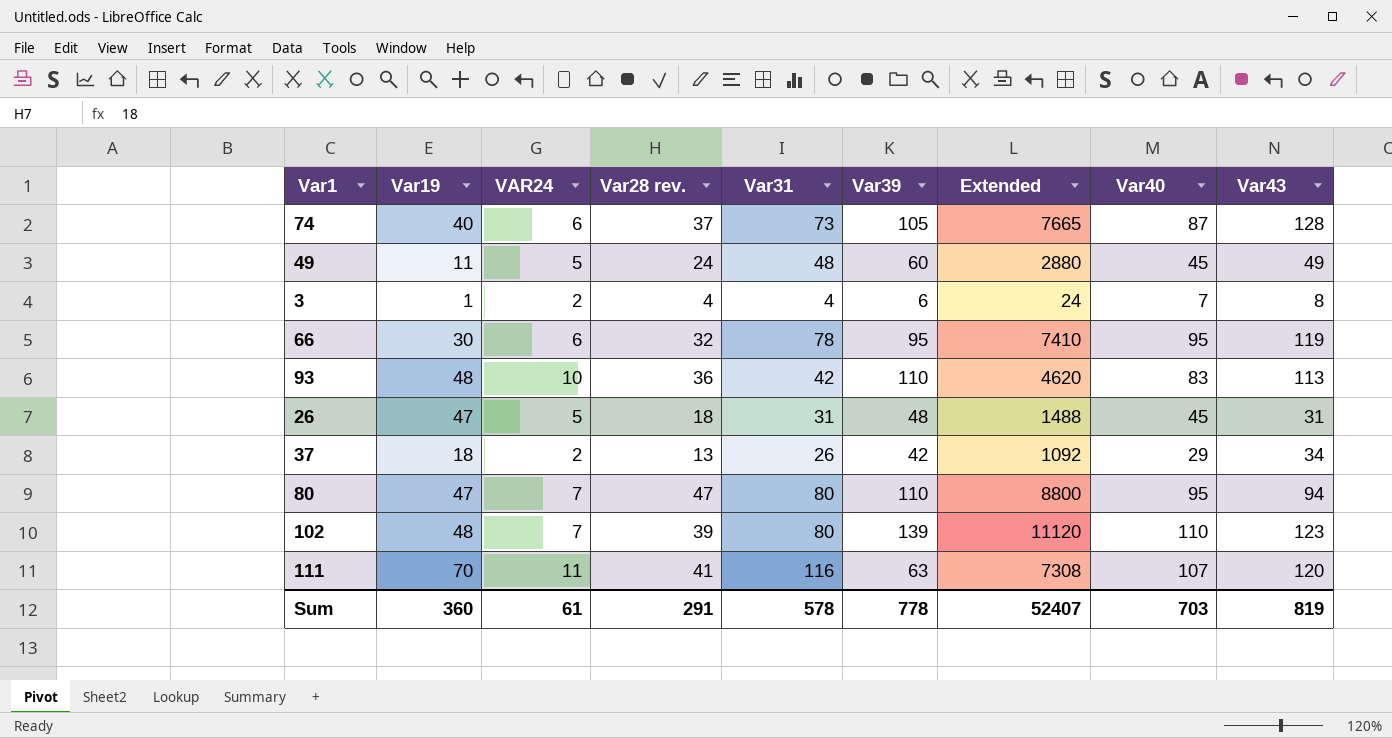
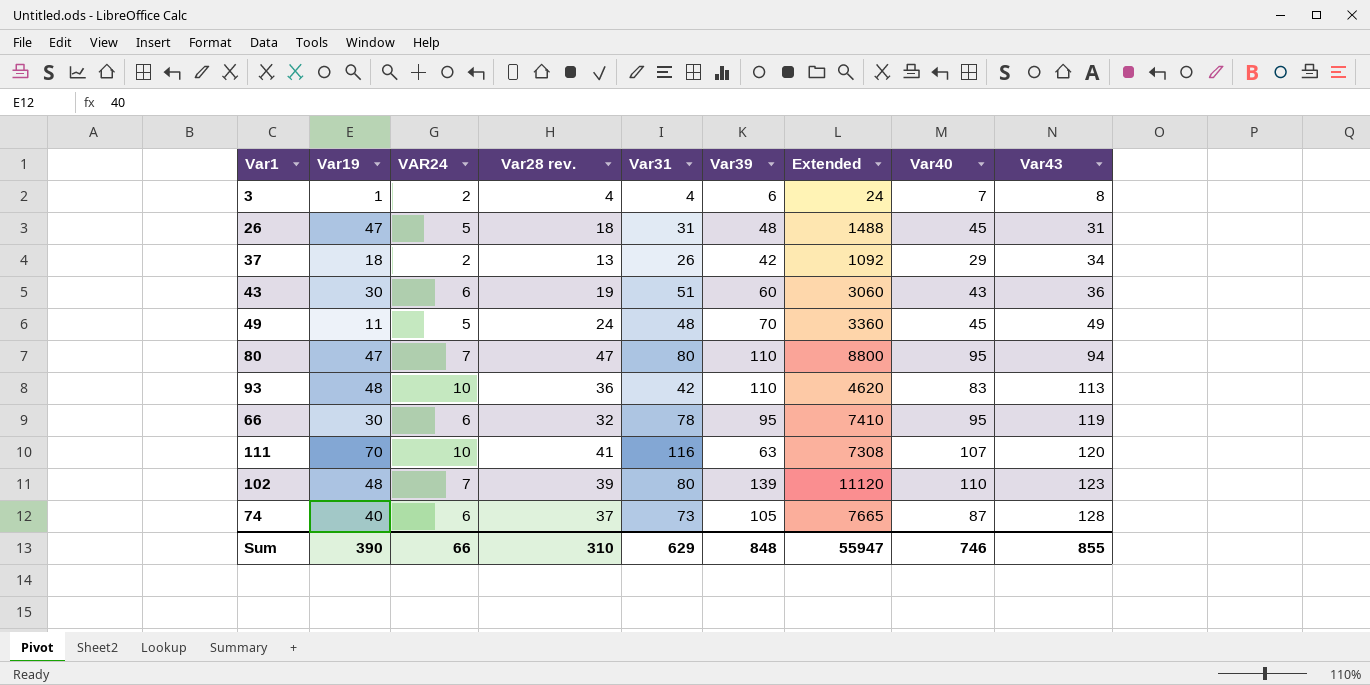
row order: none -> Var43 ascending
row 43: none -> 30 | 6 | 19 | 51 | 60 | 3060 | 43 | 36
49 | Var39: 60 -> 70
49 | Extended: 2880 -> 3360
111 | VAR24: 11 -> 10
Sum | Var19: 360 -> 390
Sum | VAR24: 61 -> 66
Sum | Var28 rev.: 291 -> 310
Sum | Var31: 578 -> 629
Sum | Var39: 778 -> 848
Sum | Extended: 52407 -> 55947
Sum | Var40: 703 -> 746
Sum | Var43: 819 -> 855

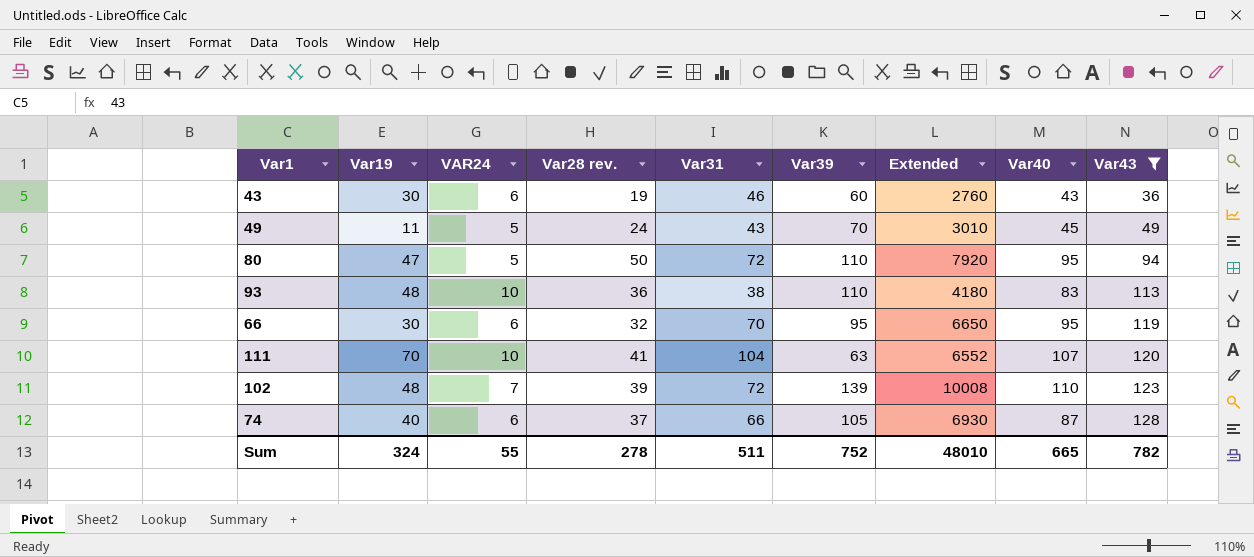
filter: none -> Var43 >= 36
43 | Var31: 51 -> 46
43 | Extended: 3060 -> 2760
49 | Var31: 48 -> 43
49 | Extended: 3360 -> 3010
80 | VAR24: 7 -> 5
80 | Var28 rev.: 47 -> 50
80 | Var31: 80 -> 72
80 | Extended: 8800 -> 7920
93 | Var31: 42 -> 38
93 | Extended: 4620 -> 4180
66 | Var31: 78 -> 70
66 | Extended: 7410 -> 6650
111 | Var31: 116 -> 104
111 | Extended: 7308 -> 6552
102 | Var31: 80 -> 72
102 | Extended: 11120 -> 10008
74 | Var31: 73 -> 66
74 | Extended: 7665 -> 6930
Sum | Var19: 390 -> 324
Sum | VAR24: 66 -> 55
Sum | Var28 rev.: 310 -> 278
Sum | Var31: 629 -> 511
Sum | Var39: 848 -> 752
Sum | Extended: 55947 -> 48010
Sum | Var40: 746 -> 665
Sum | Var43: 855 -> 782

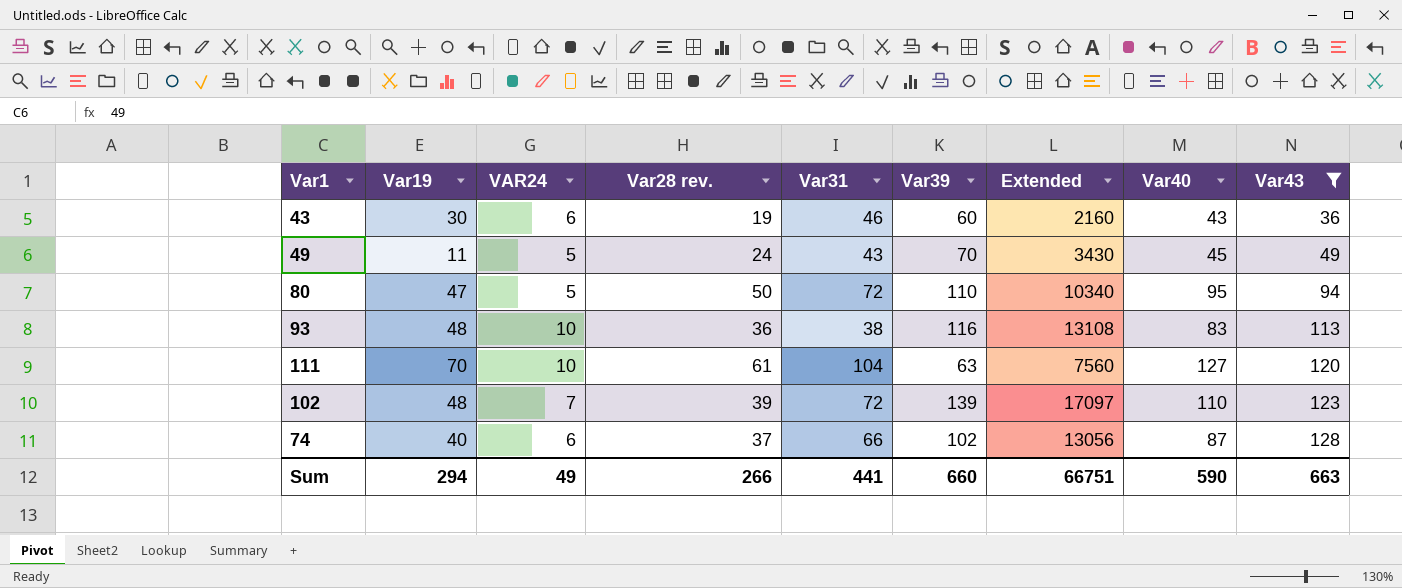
column Extended | formula: [Var31] * [Var39] -> [Var39] * [Var43]
row 66: 30 | 6 | 32 | 70 | 95 | 6650 | 95 | 119 -> none
93 | Var39: 110 -> 116
111 | Var28 rev.: 41 -> 61
111 | Var40: 107 -> 127
74 | Var39: 105 -> 102
Sum | Var19: 324 -> 294
Sum | VAR24: 55 -> 49
Sum | Var28 rev.: 278 -> 266
Sum | Var31: 511 -> 441
Sum | Var39: 752 -> 660
Sum | Extended: 48010 -> 66751
Sum | Var40: 665 -> 590
Sum | Var43: 782 -> 663

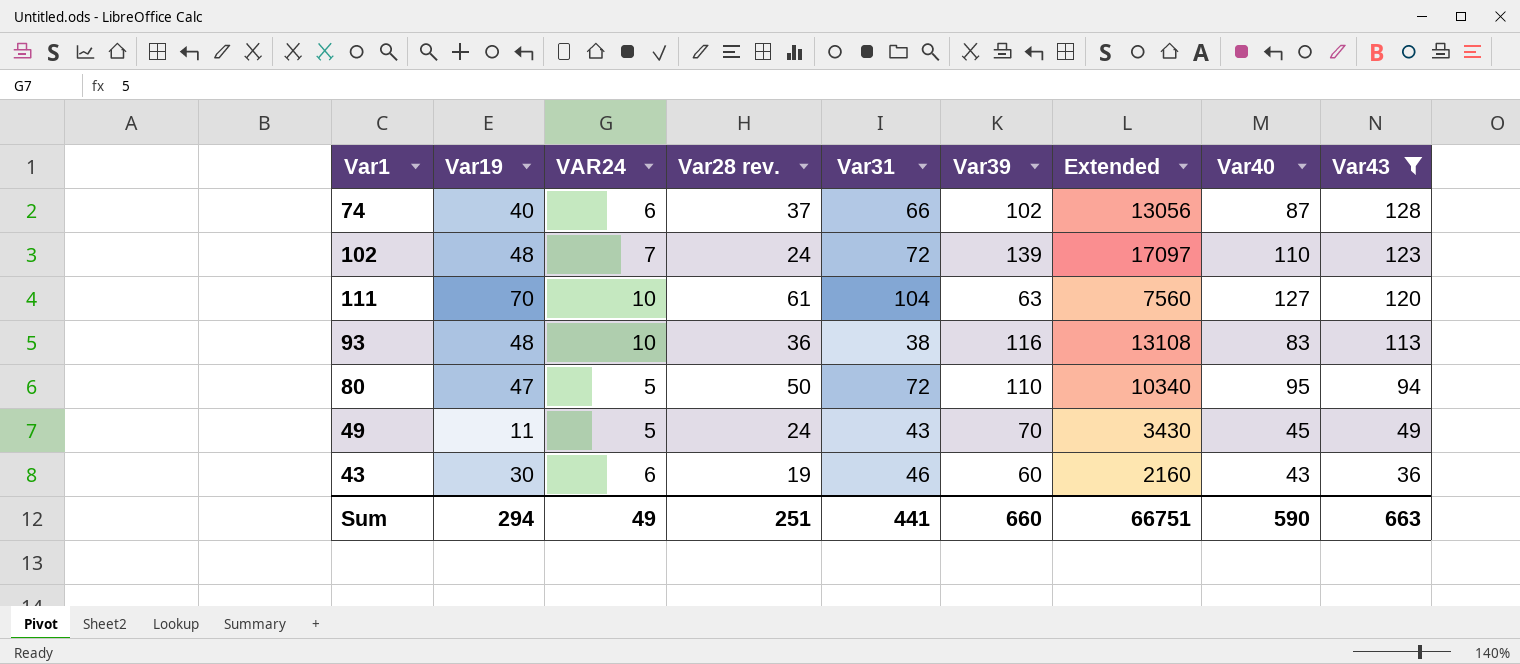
row order: Var43 ascending -> Var43 descending
102 | Var28 rev.: 39 -> 24
Sum | Var28 rev.: 266 -> 251

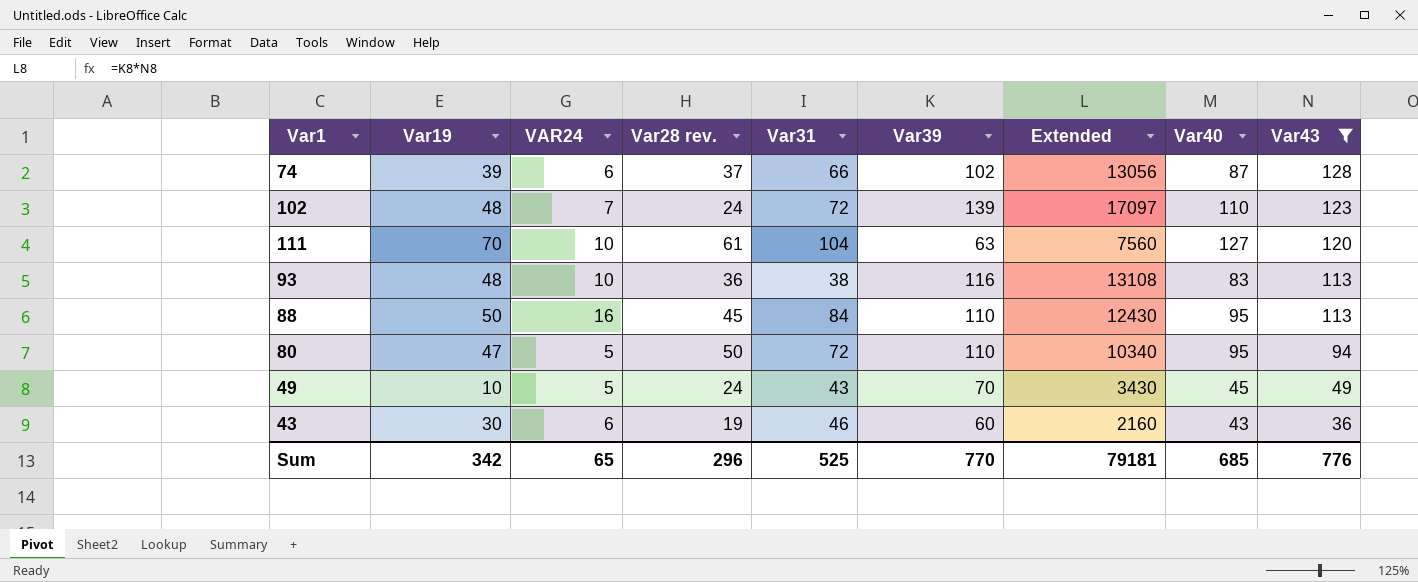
74 | Var19: 40 -> 39
row 88: none -> 50 | 16 | 45 | 84 | 110 | 12430 | 95 | 113
49 | Var19: 11 -> 10
Sum | Var19: 294 -> 342
Sum | VAR24: 49 -> 65
Sum | Var28 rev.: 251 -> 296
Sum | Var31: 441 -> 525
Sum | Var39: 660 -> 770
Sum | Extended: 66751 -> 79181
Sum | Var40: 590 -> 685
Sum | Var43: 663 -> 776

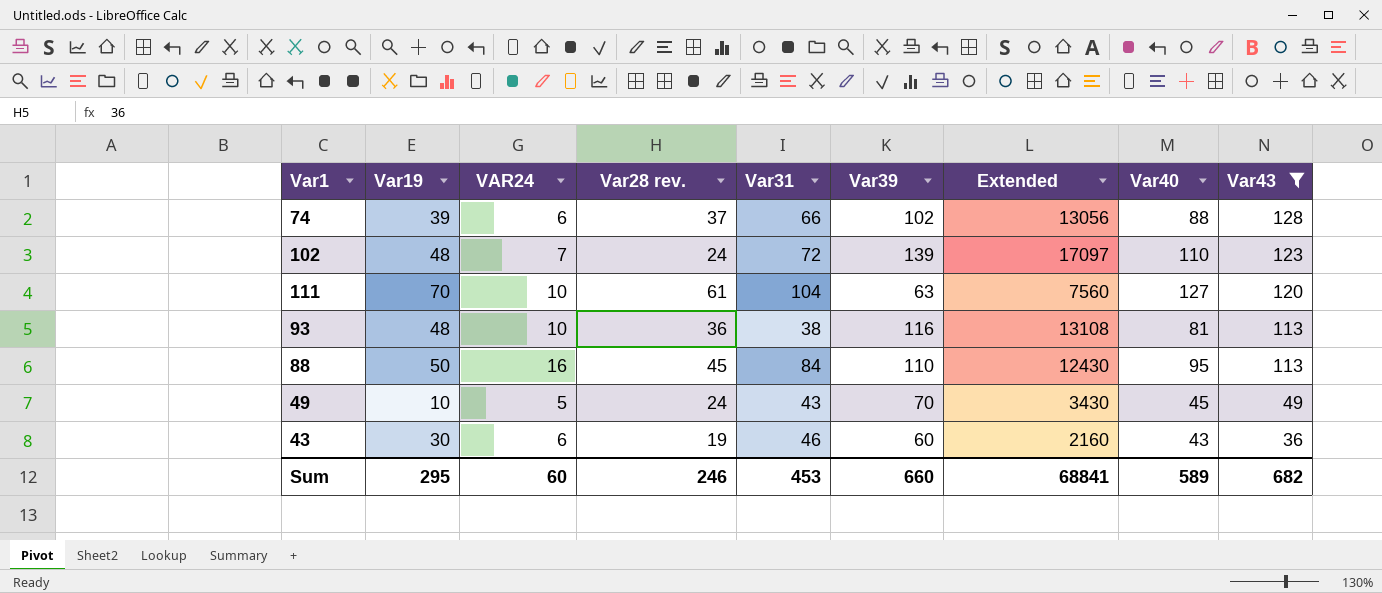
row 80: 47 | 5 | 50 | 72 | 110 | 10340 | 95 | 94 -> none
74 | Var40: 87 -> 88
93 | Var40: 83 -> 81
Sum | Var19: 342 -> 295
Sum | VAR24: 65 -> 60
Sum | Var28 rev.: 296 -> 246
Sum | Var31: 525 -> 453
Sum | Var39: 770 -> 660
Sum | Extended: 79181 -> 68841
Sum | Var40: 685 -> 589
Sum | Var43: 776 -> 682

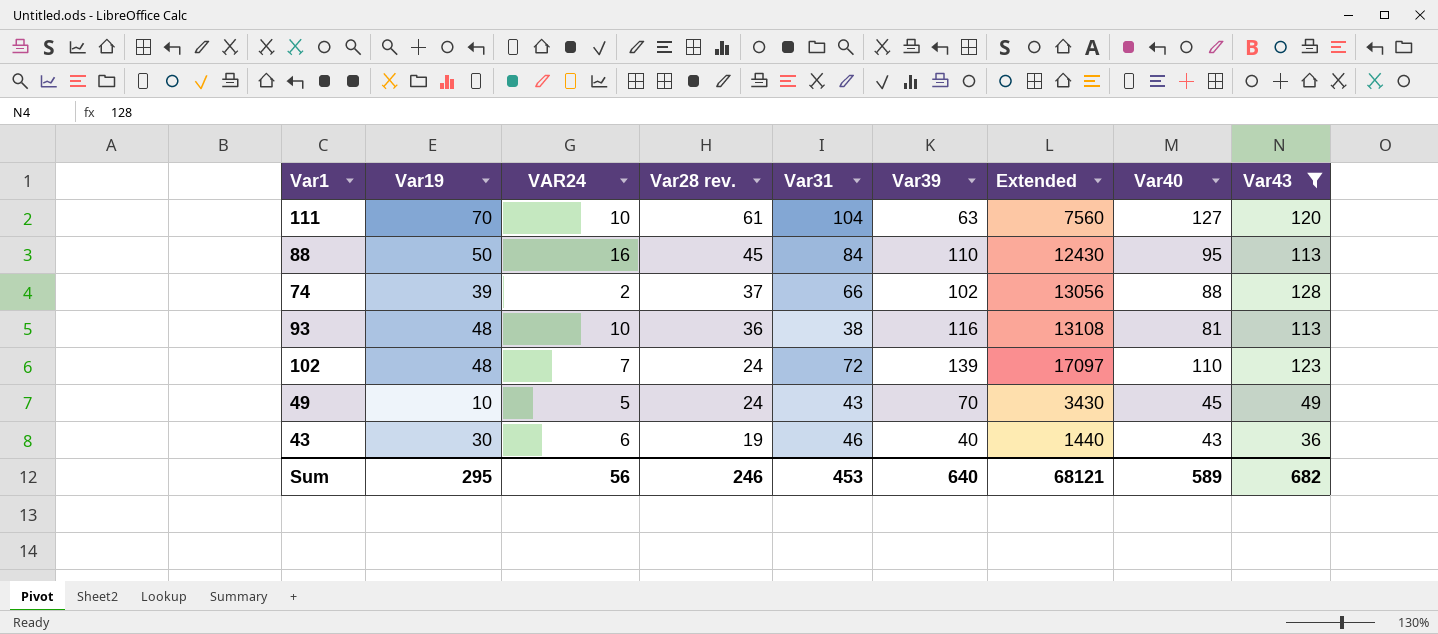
row order: Var43 descending -> Var28 rev. descending
74 | VAR24: 6 -> 2
43 | Var39: 60 -> 40
43 | Extended: 2160 -> 1440
Sum | VAR24: 60 -> 56
Sum | Var39: 660 -> 640
Sum | Extended: 68841 -> 68121

